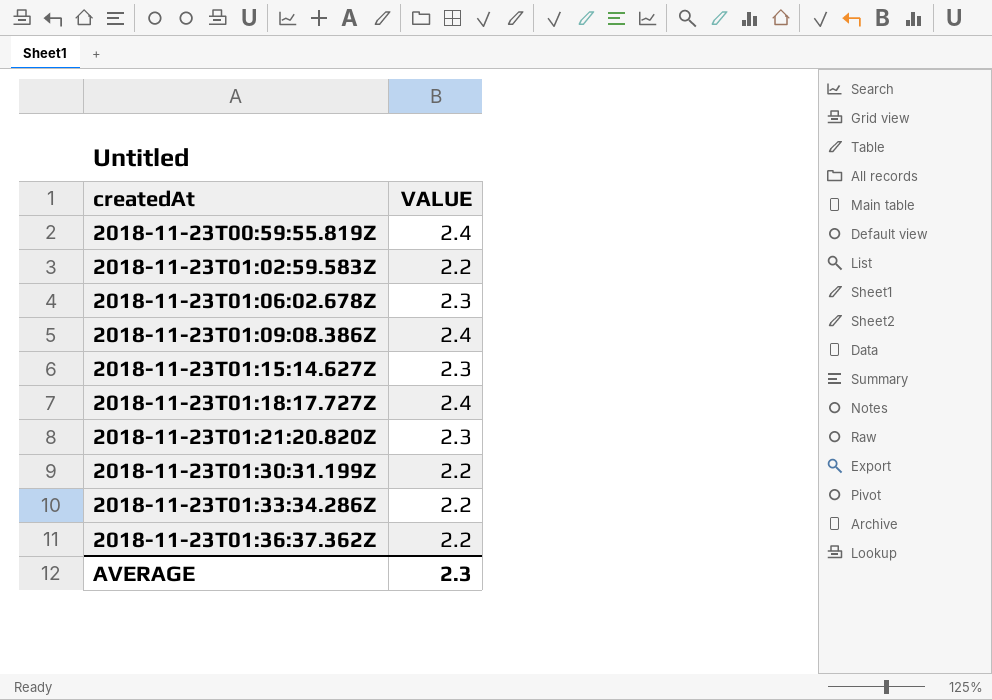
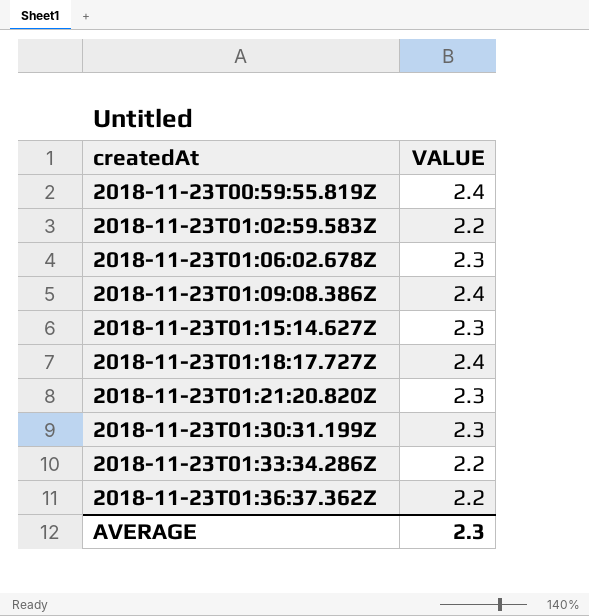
2018-11-23T01:30:31.199Z | VALUE: 2.2 -> 2.3

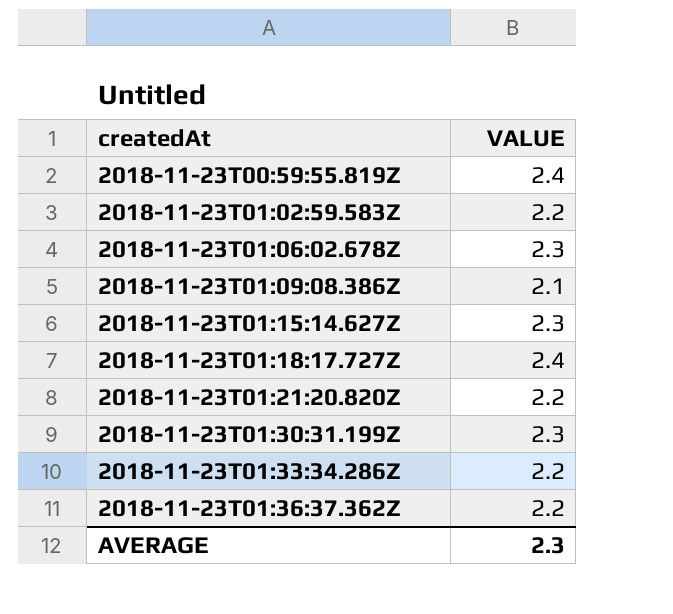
2018-11-23T01:09:08.386Z | VALUE: 2.4 -> 2.1
2018-11-23T01:21:20.820Z | VALUE: 2.3 -> 2.2

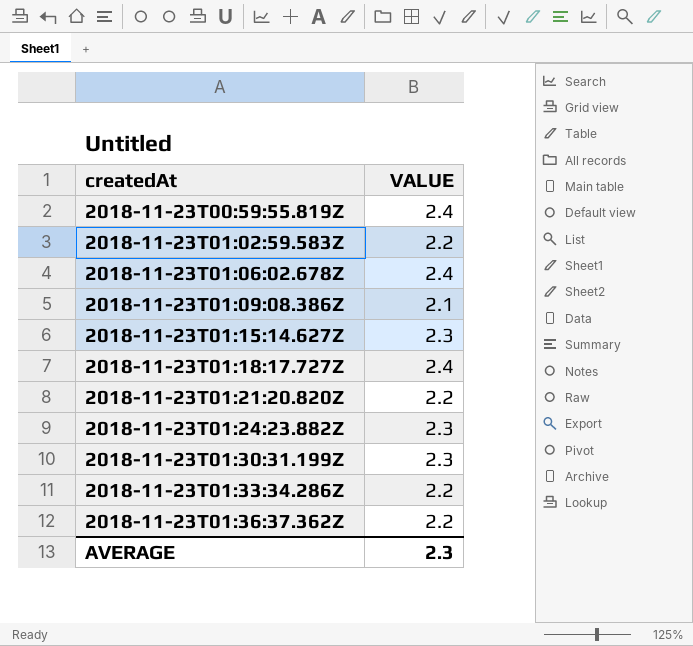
2018-11-23T01:06:02.678Z | VALUE: 2.3 -> 2.4
row 2018-11-23T01:24:23.882Z: none -> 2.3

